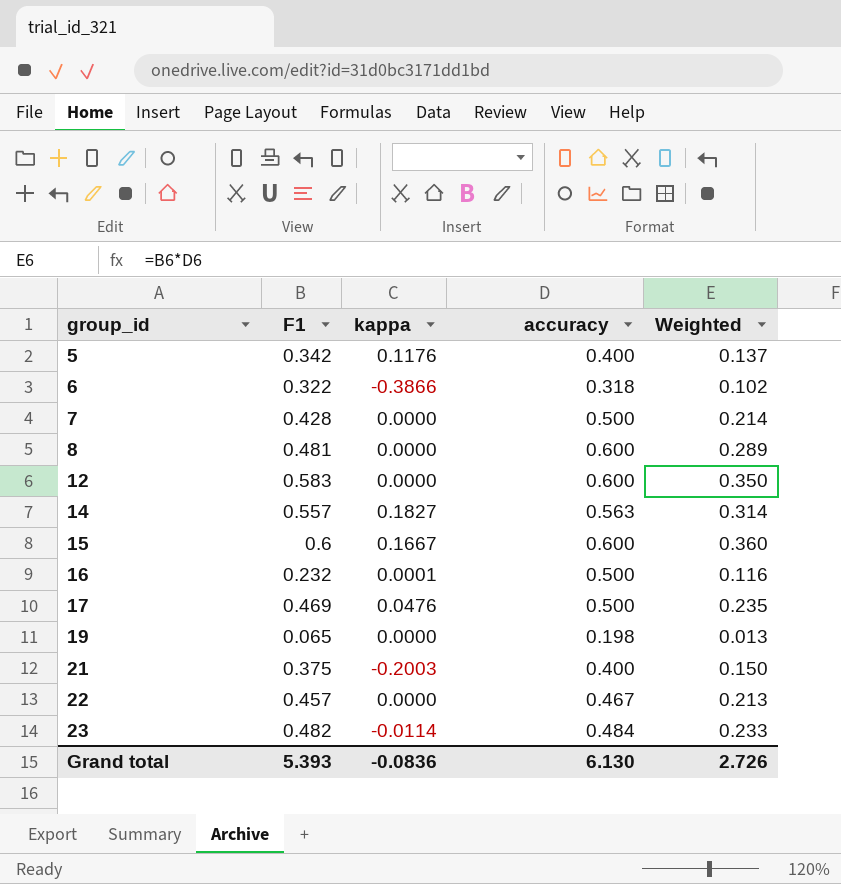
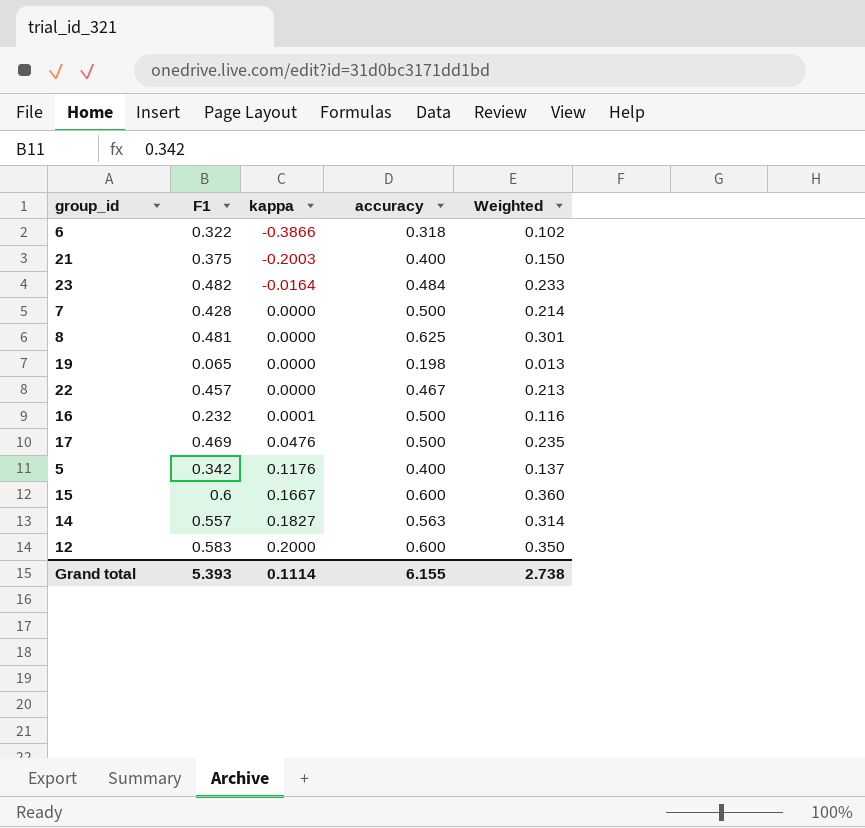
row order: group_id ascending -> kappa ascending
23 | kappa: -0.0114 -> -0.0164
8 | accuracy: 0.600 -> 0.625
8 | Weighted: 0.289 -> 0.301
12 | kappa: 0.0000 -> 0.2000
Grand total | kappa: -0.0836 -> 0.1114
Grand total | accuracy: 6.130 -> 6.155
Grand total | Weighted: 2.726 -> 2.738

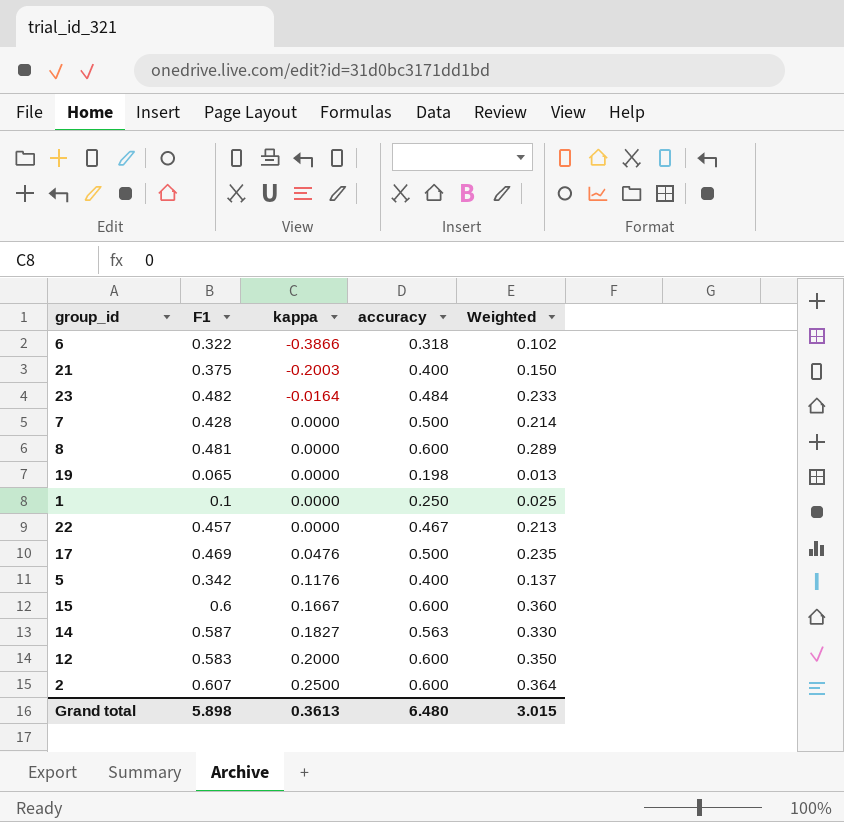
row 16: 0.232 | 0.0001 | 0.500 | 0.116 -> none
8 | accuracy: 0.625 -> 0.600
8 | Weighted: 0.301 -> 0.289
row 1: none -> 0.1 | 0.0000 | 0.250 | 0.025
14 | F1: 0.557 -> 0.587
14 | Weighted: 0.314 -> 0.330
row 2: none -> 0.607 | 0.2500 | 0.600 | 0.364
Grand total | F1: 5.393 -> 5.898
Grand total | kappa: 0.1114 -> 0.3613
Grand total | accuracy: 6.155 -> 6.480
Grand total | Weighted: 2.738 -> 3.015

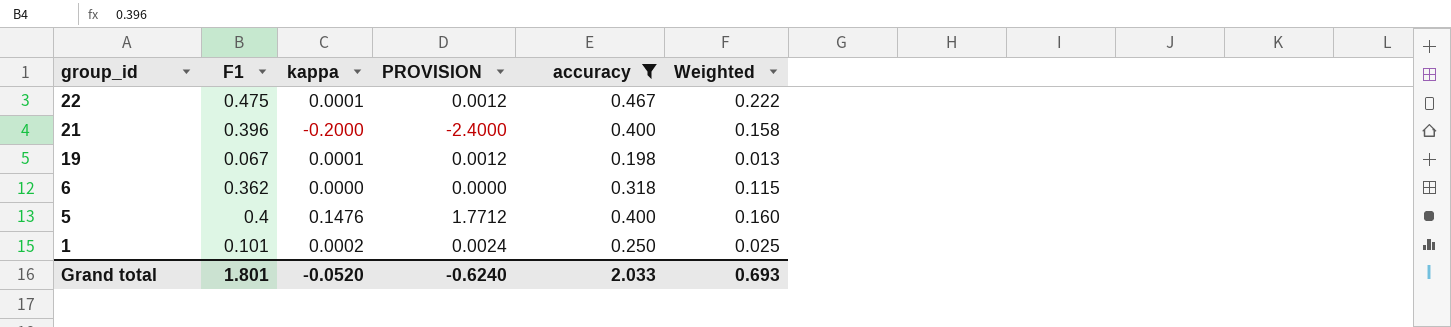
filter: none -> accuracy <= 0.467
row order: kappa ascending -> group_id descending
column PROVISION | formula: none -> [kappa] * 12
22 | F1: 0.457 -> 0.475
22 | kappa: 0.0000 -> 0.0001
22 | Weighted: 0.213 -> 0.222
21 | F1: 0.375 -> 0.396
21 | kappa: -0.2003 -> -0.2000
21 | Weighted: 0.150 -> 0.158
19 | F1: 0.065 -> 0.067
19 | kappa: 0.0000 -> 0.0001
6 | F1: 0.322 -> 0.362
6 | kappa: -0.3866 -> 0.0000
6 | Weighted: 0.102 -> 0.115
5 | F1: 0.342 -> 0.4
5 | kappa: 0.1176 -> 0.1476
5 | Weighted: 0.137 -> 0.160
1 | F1: 0.1 -> 0.101
1 | kappa: 0.0000 -> 0.0002
Grand total | F1: 5.898 -> 1.801
Grand total | kappa: 0.3613 -> -0.0520
Grand total | accuracy: 6.480 -> 2.033
Grand total | Weighted: 3.015 -> 0.693

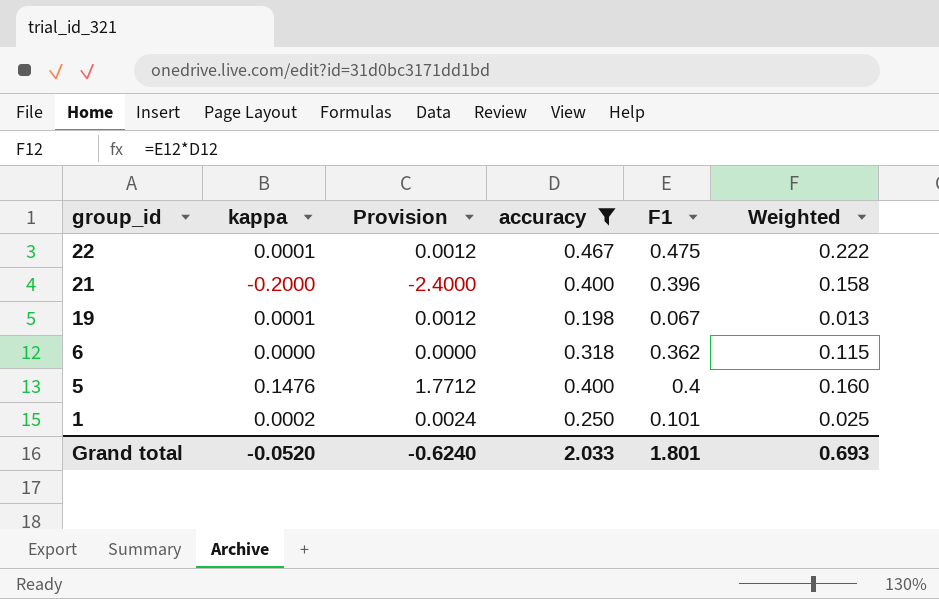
column name: PROVISION -> Provision
column F1 | position: 2 -> 5

